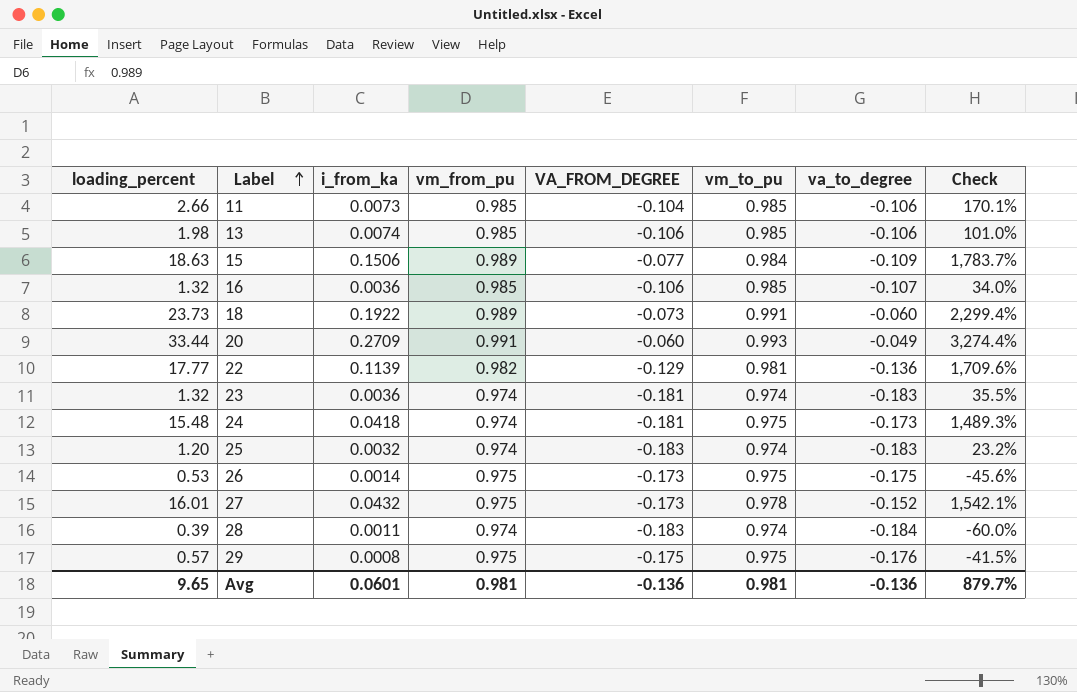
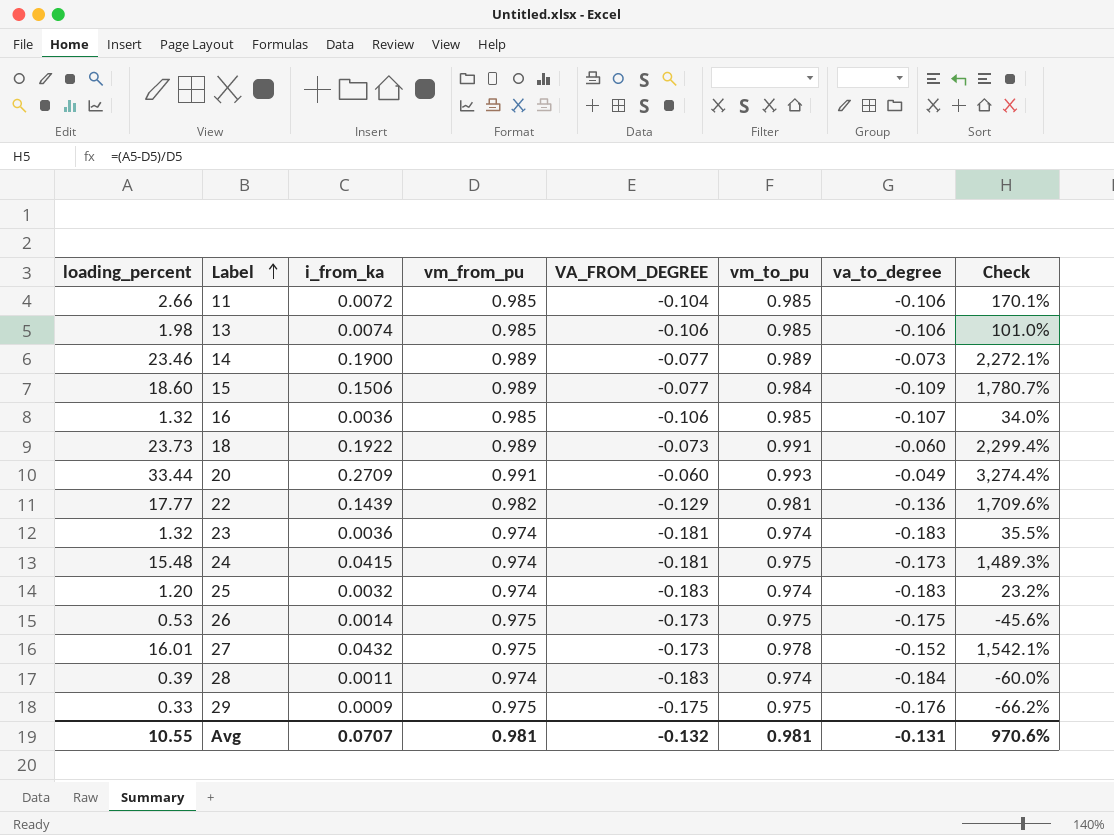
11 | i_from_ka: 0.0073 -> 0.0072
row 14: none -> 23.46 | 0.1900 | 0.989 | -0.077 | 0.989 | -0.073 | 2,272.1%
15 | loading_percent: 18.63 -> 18.60
15 | Check: 1,783.7% -> 1,780.7%
22 | i_from_ka: 0.1139 -> 0.1439
24 | i_from_ka: 0.0418 -> 0.0415
29 | loading_percent: 0.57 -> 0.33
29 | i_from_ka: 0.0008 -> 0.0009
29 | Check: -41.5% -> -66.2%
Avg | loading_percent: 9.65 -> 10.55
Avg | i_from_ka: 0.0601 -> 0.0707
Avg | VA_FROM_DEGREE: -0.136 -> -0.132
Avg | va_to_degree: -0.136 -> -0.131
Avg | Check: 879.7% -> 970.6%

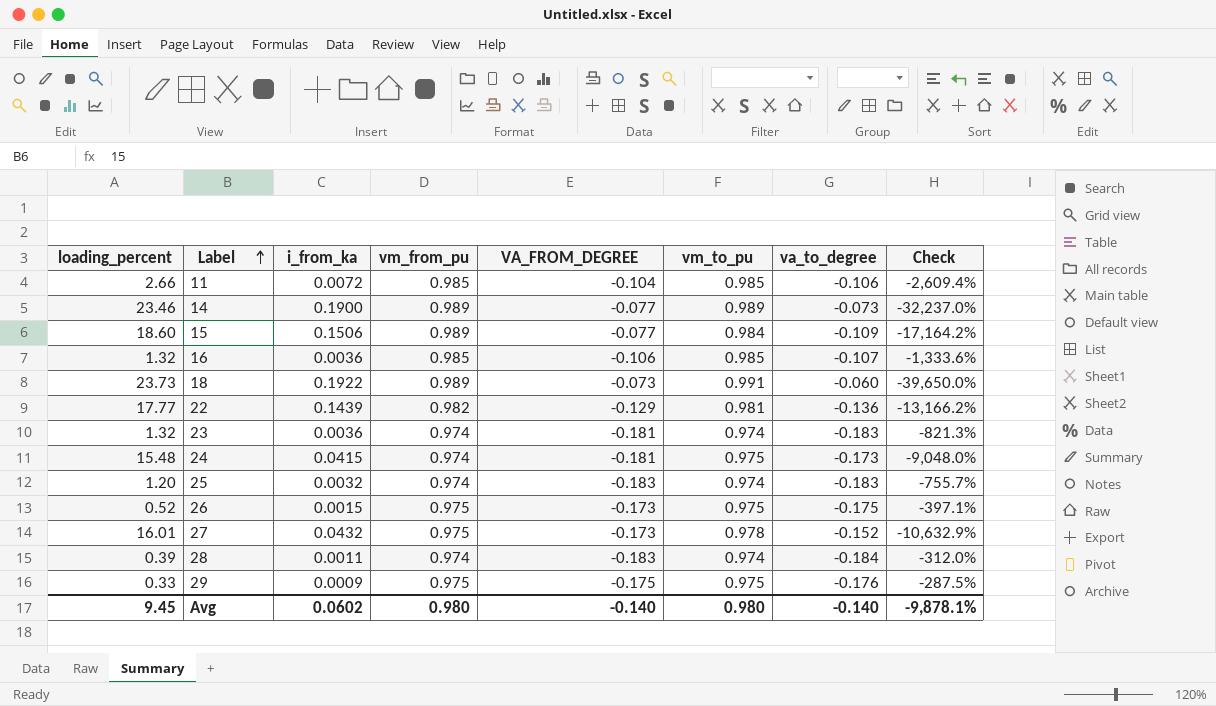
column Check | formula: ([loading_percent] - [vm_from_pu]) / [vm_from_pu] -> ([loading_percent] - [va_to_degree]) / [va_to_degree]
row 13: 1.98 | 0.0074 | 0.985 | -0.106 | 0.985 | -0.106 | 101.0% -> none
row 20: 33.44 | 0.2709 | 0.991 | -0.060 | 0.993 | -0.049 | 3,274.4% -> none
26 | loading_percent: 0.53 -> 0.52
26 | i_from_ka: 0.0014 -> 0.0015
Avg | loading_percent: 10.55 -> 9.45
Avg | i_from_ka: 0.0707 -> 0.0602
Avg | vm_from_pu: 0.981 -> 0.980
Avg | VA_FROM_DEGREE: -0.132 -> -0.140
Avg | vm_to_pu: 0.981 -> 0.980
Avg | va_to_degree: -0.131 -> -0.140
Avg | Check: 970.6% -> -9,878.1%

